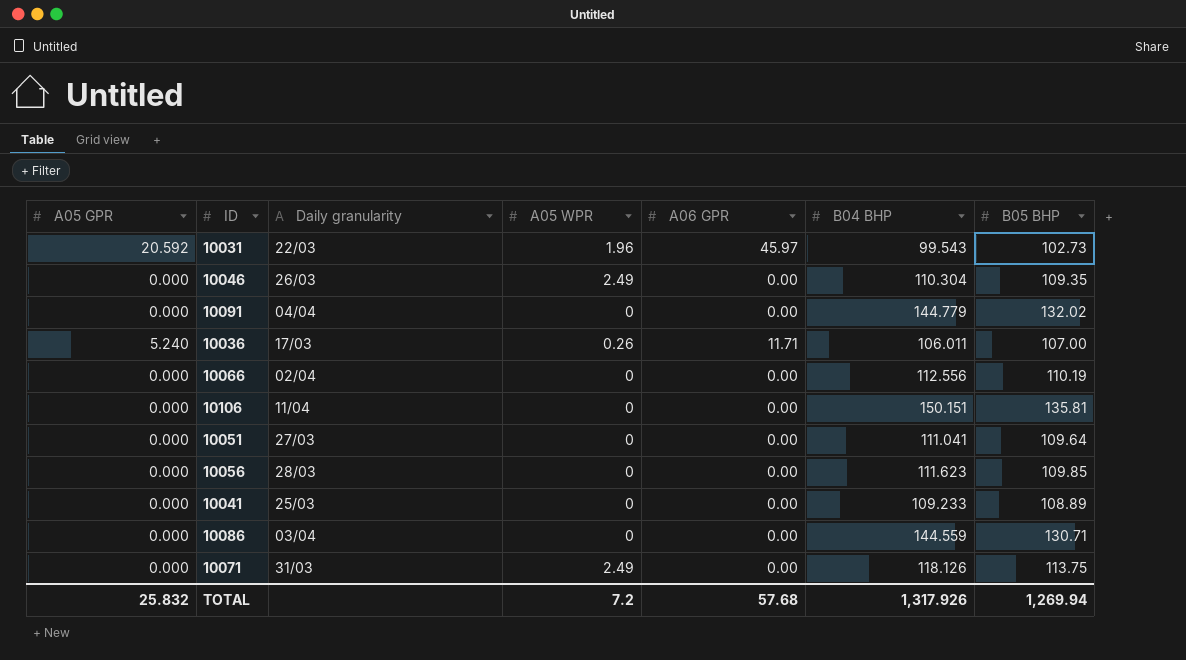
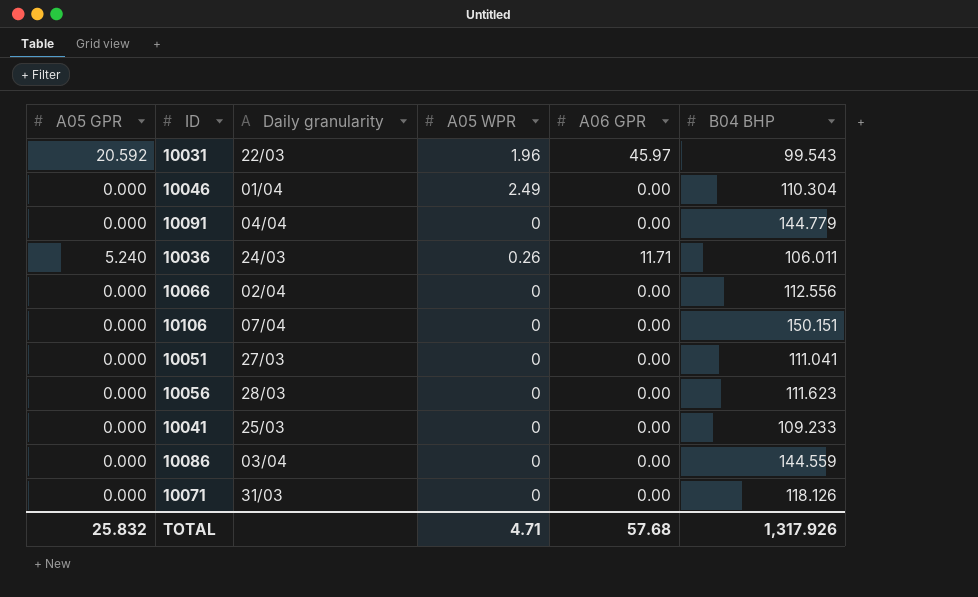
column B05 BHP | position: 7 -> none
10046 | Daily granularity: 26/03 -> 01/04
10036 | Daily granularity: 17/03 -> 24/03
10106 | Daily granularity: 11/04 -> 07/04
10071 | A05 WPR: 2.49 -> 0
TOTAL | A05 WPR: 7.2 -> 4.71

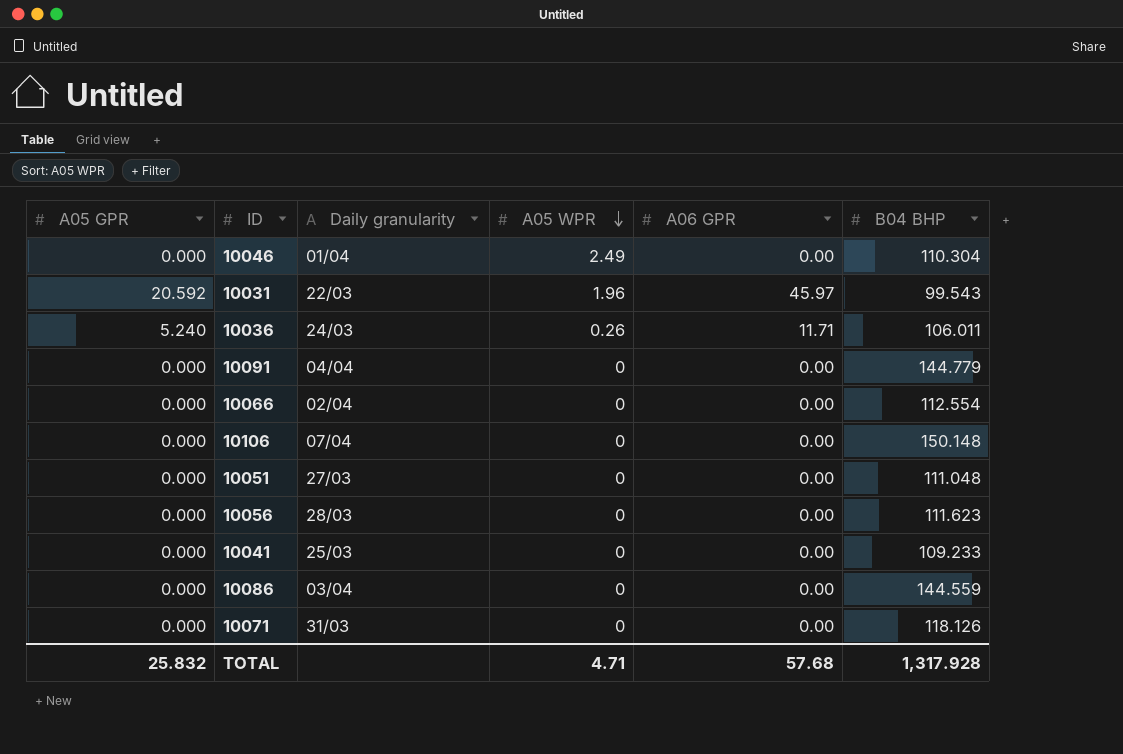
row order: none -> A05 WPR descending
10066 | B04 BHP: 112.556 -> 112.554
10106 | B04 BHP: 150.151 -> 150.148
10051 | B04 BHP: 111.041 -> 111.048
TOTAL | B04 BHP: 1,317.926 -> 1,317.928

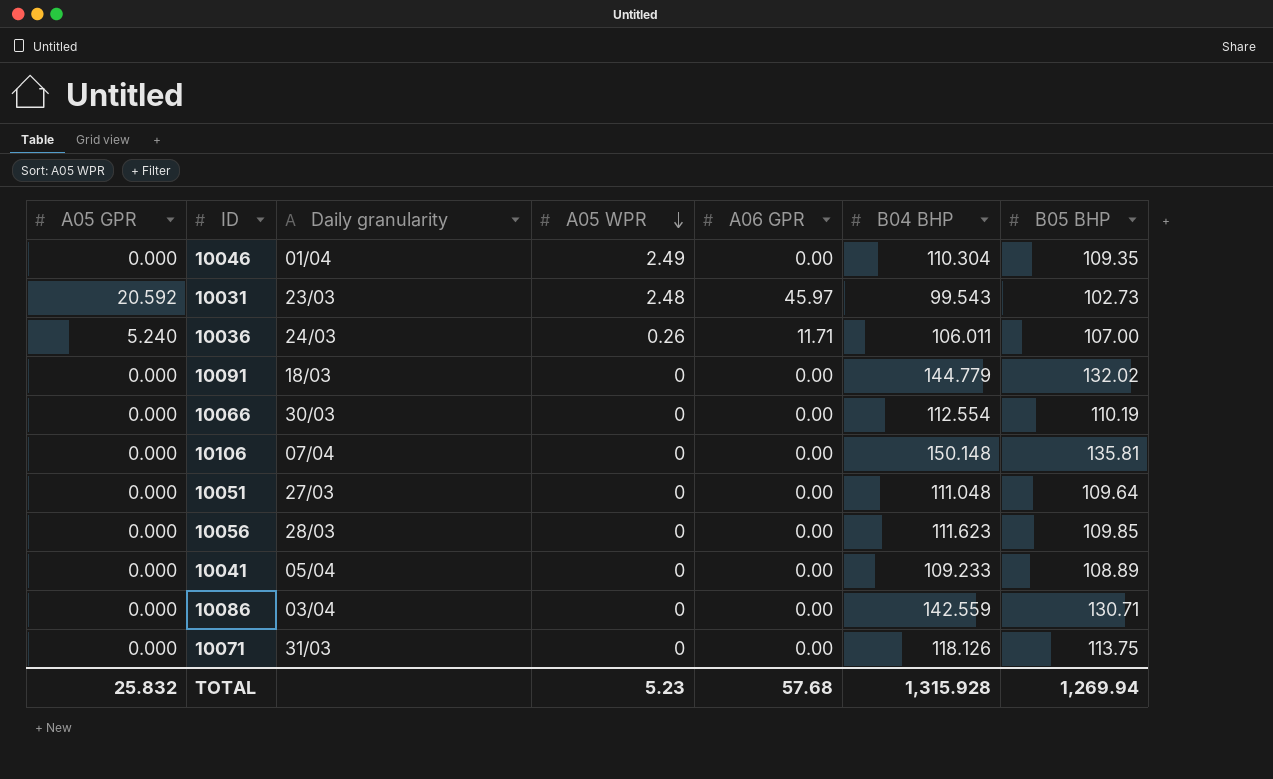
column B05 BHP | position: none -> 7
10031 | Daily granularity: 22/03 -> 23/03
10031 | A05 WPR: 1.96 -> 2.48
10091 | Daily granularity: 04/04 -> 18/03
10066 | Daily granularity: 02/04 -> 30/03
10041 | Daily granularity: 25/03 -> 05/04
10086 | B04 BHP: 144.559 -> 142.559
TOTAL | A05 WPR: 4.71 -> 5.23
TOTAL | B04 BHP: 1,317.928 -> 1,315.928

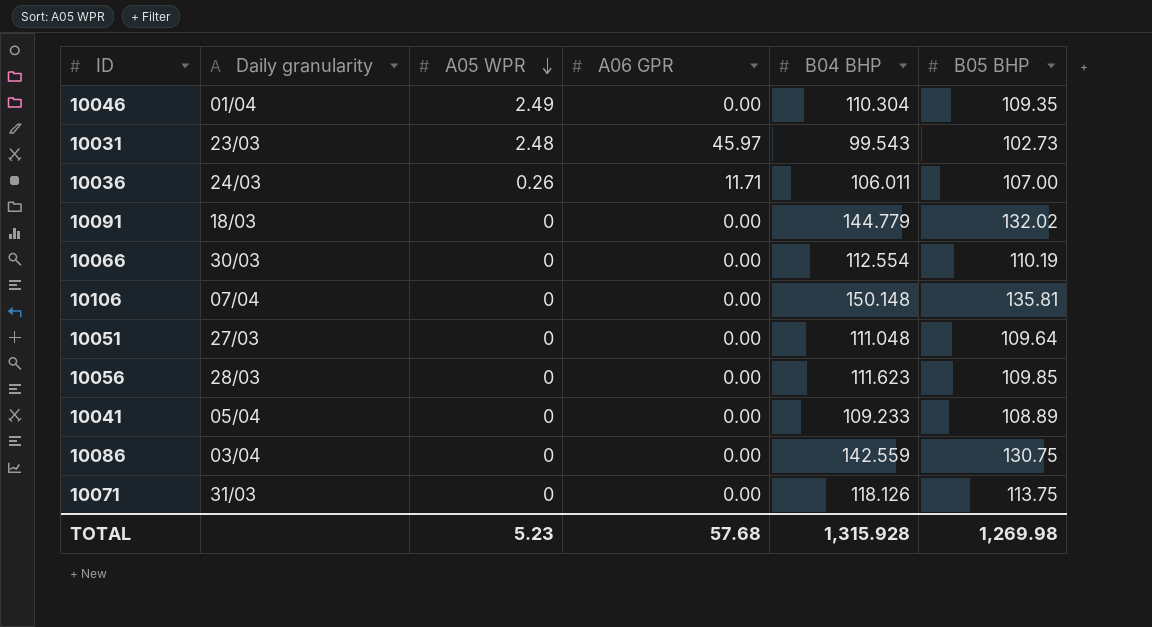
column A05 GPR | position: 1 -> none
10086 | B05 BHP: 130.71 -> 130.75
TOTAL | B05 BHP: 1,269.94 -> 1,269.98

